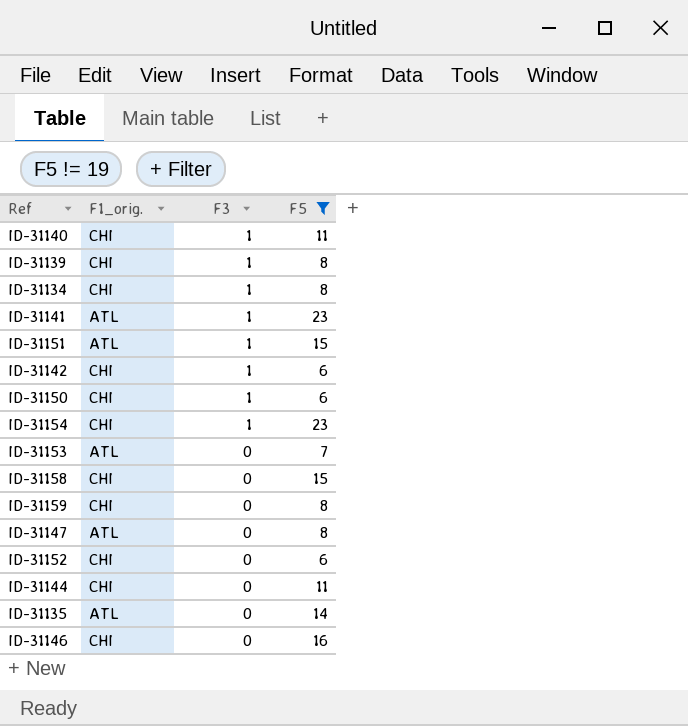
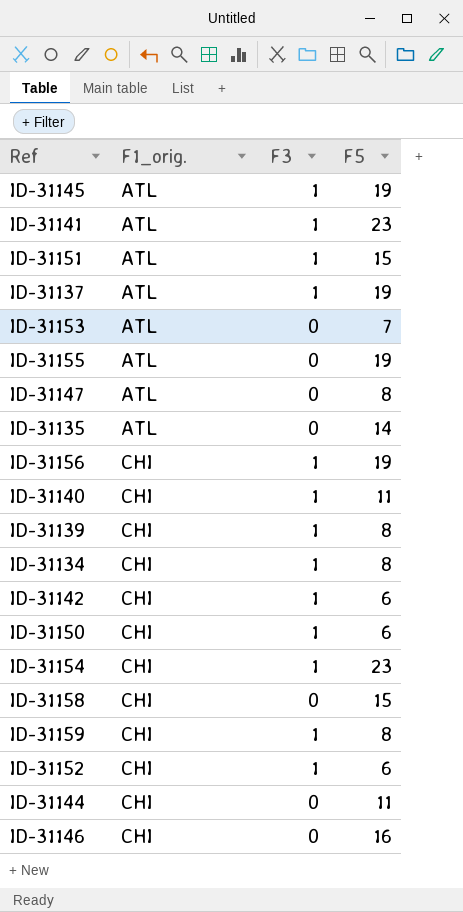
filter: F5 != 19 -> none
row order: F3 descending -> F1_orig. ascending
ID-31159 | F3: 0 -> 1
ID-31152 | F3: 0 -> 1

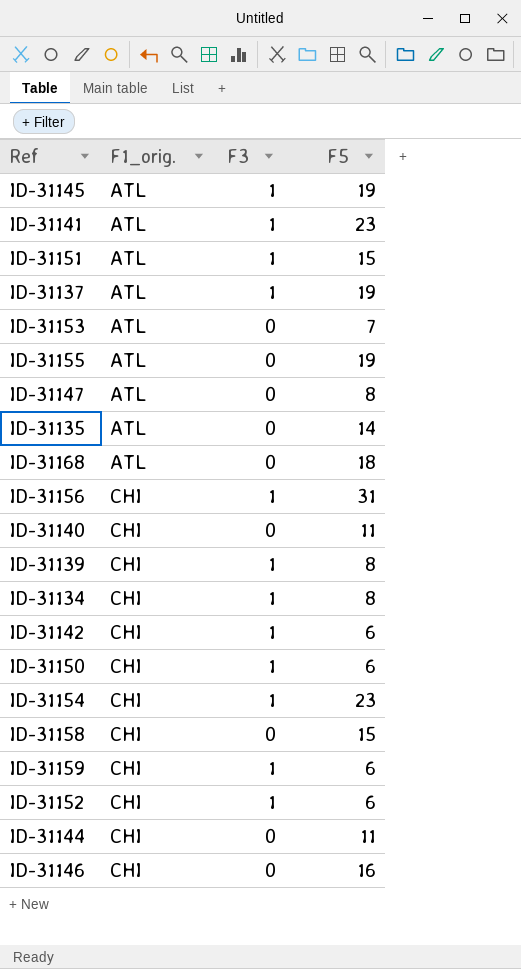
row ID-31168: none -> ATL | 0 | 18
ID-31156 | F5: 19 -> 31
ID-31140 | F3: 1 -> 0
ID-31159 | F5: 8 -> 6

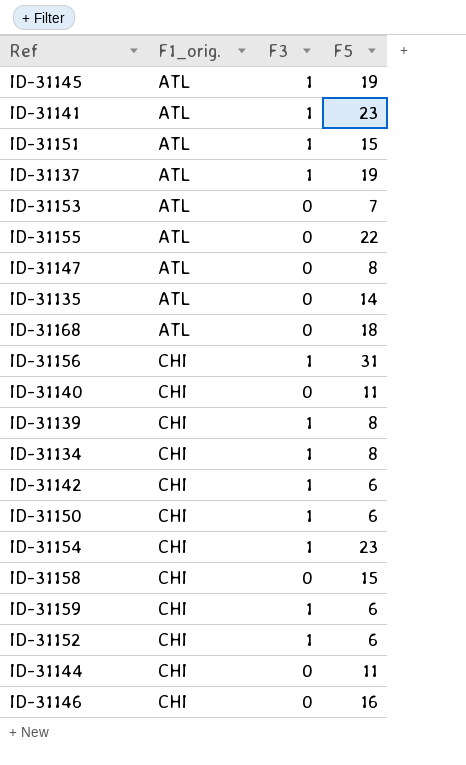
ID-31155 | F5: 19 -> 22

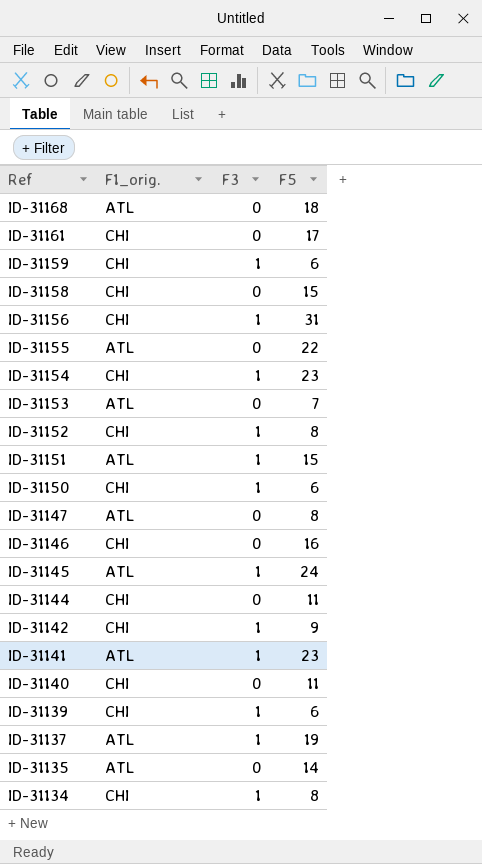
row order: F1_orig. ascending -> Ref descending
row ID-31161: none -> CHI | 0 | 17
ID-31152 | F5: 6 -> 8
ID-31145 | F5: 19 -> 24
ID-31142 | F5: 6 -> 9
ID-31139 | F5: 8 -> 6

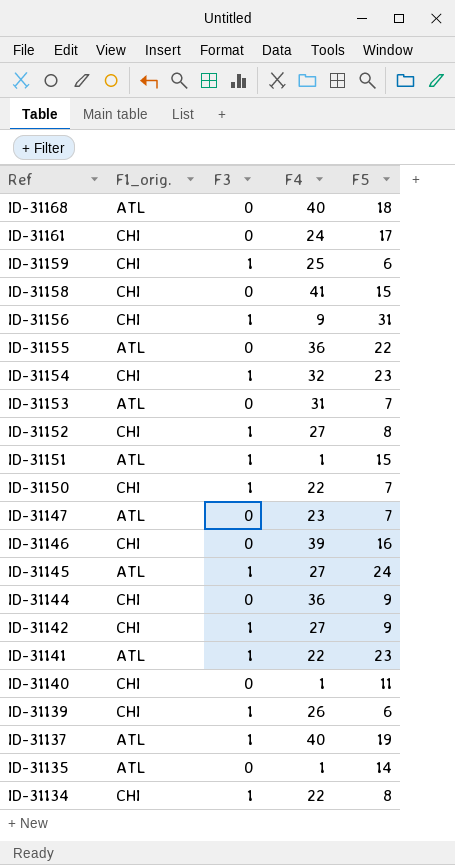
column F4 | position: none -> 4
ID-31150 | F5: 6 -> 7
ID-31147 | F5: 8 -> 7
ID-31144 | F5: 11 -> 9

